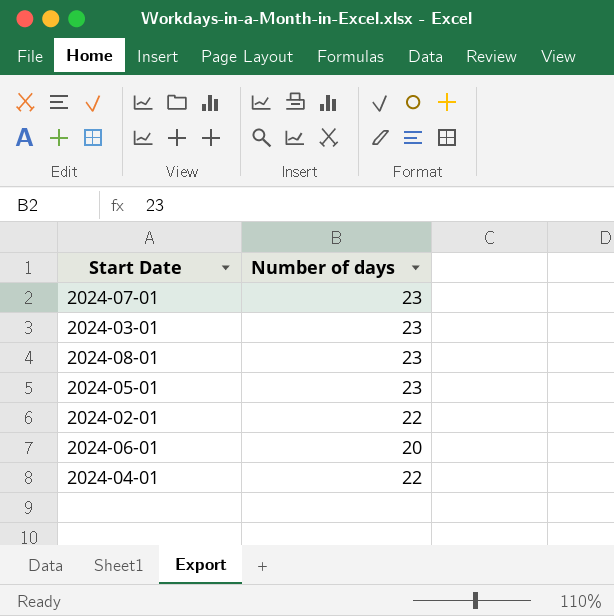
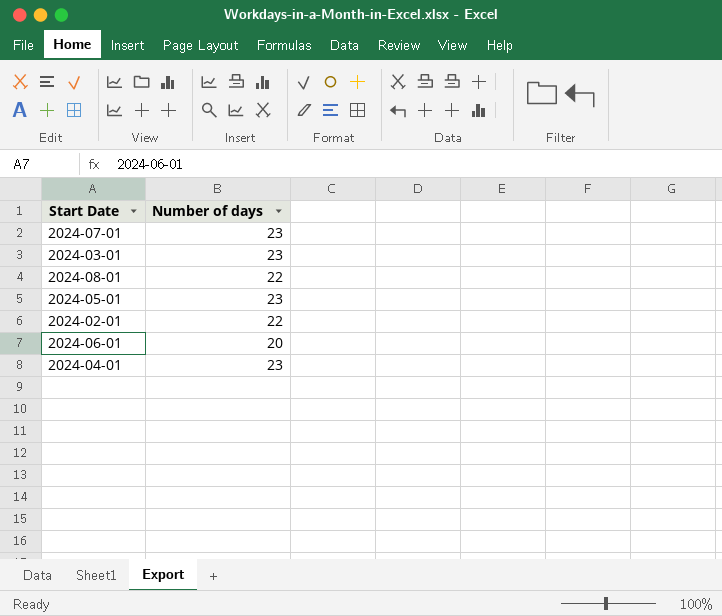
2024-08-01 | Number of days: 23 -> 22
2024-04-01 | Number of days: 22 -> 23

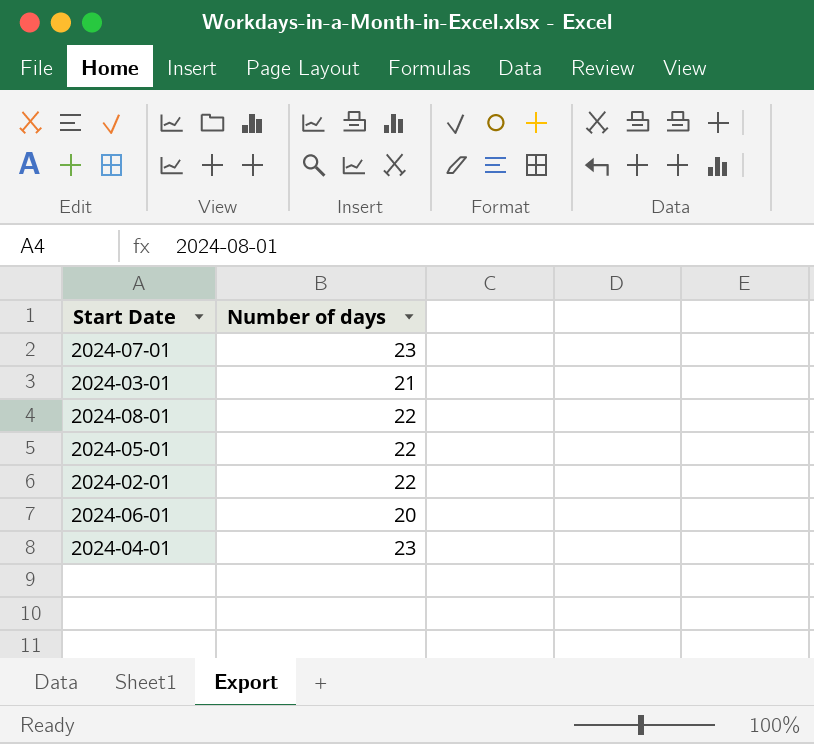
2024-03-01 | Number of days: 23 -> 21
2024-05-01 | Number of days: 23 -> 22

